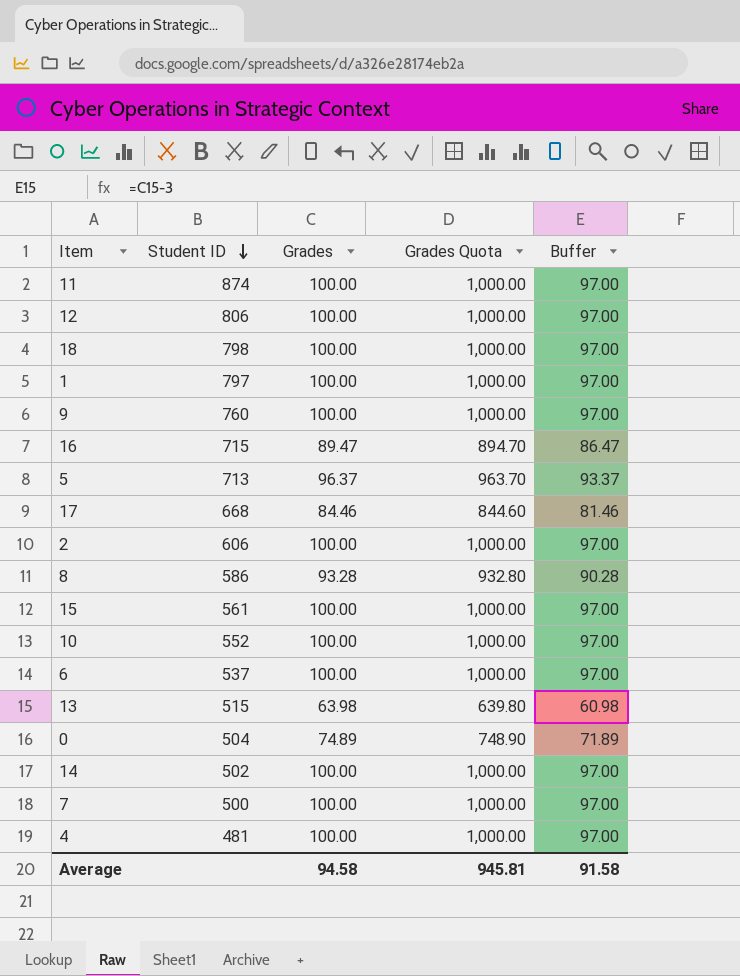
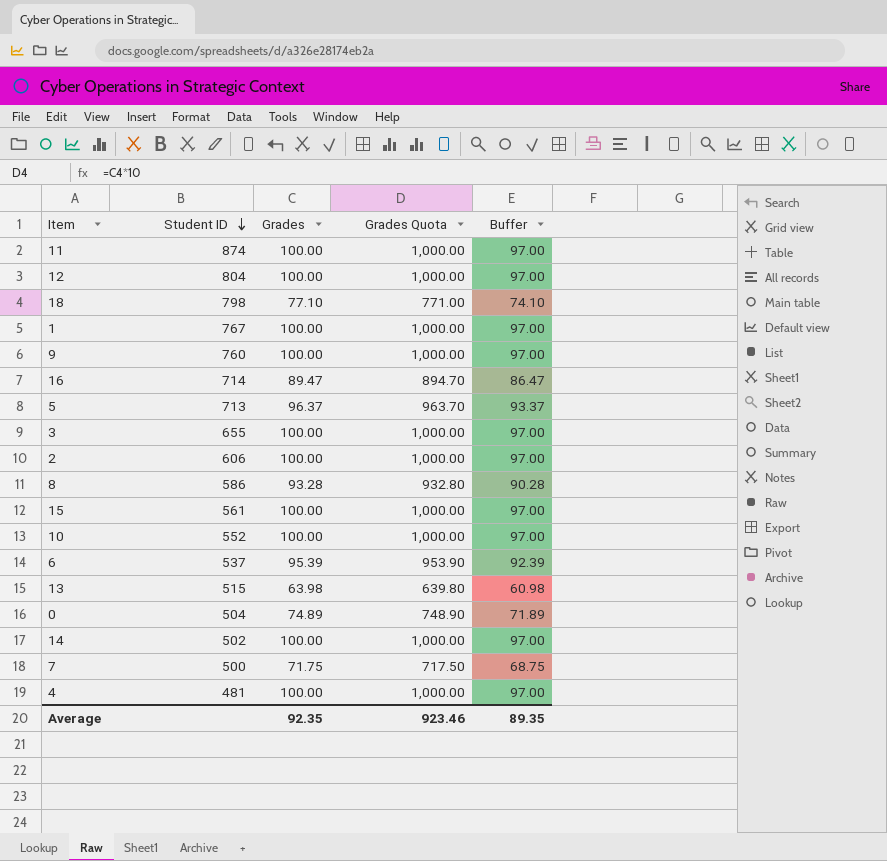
row 17: 668 | 84.46 | 844.60 | 81.46 -> none
12 | Student ID: 806 -> 804
18 | Grades: 100.00 -> 77.10
18 | Grades Quota: 1,000.00 -> 771.00
18 | Buffer: 97.00 -> 74.10
1 | Student ID: 797 -> 767
16 | Student ID: 715 -> 714
row 3: none -> 655 | 100.00 | 1,000.00 | 97.00
6 | Grades: 100.00 -> 95.39
6 | Grades Quota: 1,000.00 -> 953.90
6 | Buffer: 97.00 -> 92.39
7 | Grades: 100.00 -> 71.75
7 | Grades Quota: 1,000.00 -> 717.50
7 | Buffer: 97.00 -> 68.75
Average | Grades: 94.58 -> 92.35
Average | Grades Quota: 945.81 -> 923.46
Average | Buffer: 91.58 -> 89.35

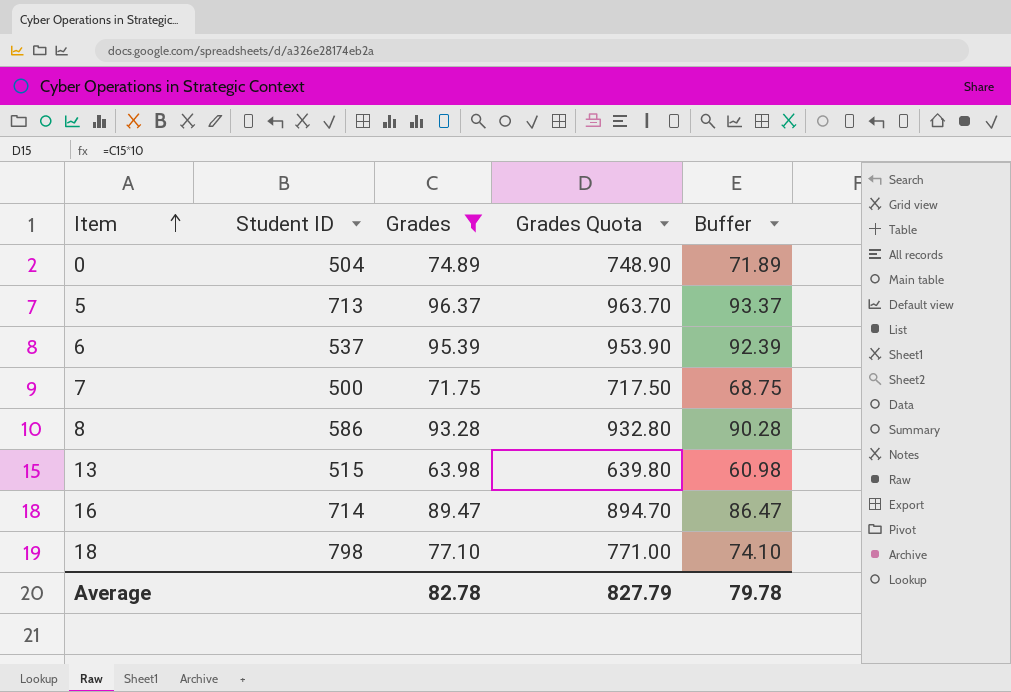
filter: none -> Grades != 100.00
row order: Student ID descending -> Item ascending
Average | Grades: 92.35 -> 82.78
Average | Grades Quota: 923.46 -> 827.79
Average | Buffer: 89.35 -> 79.78

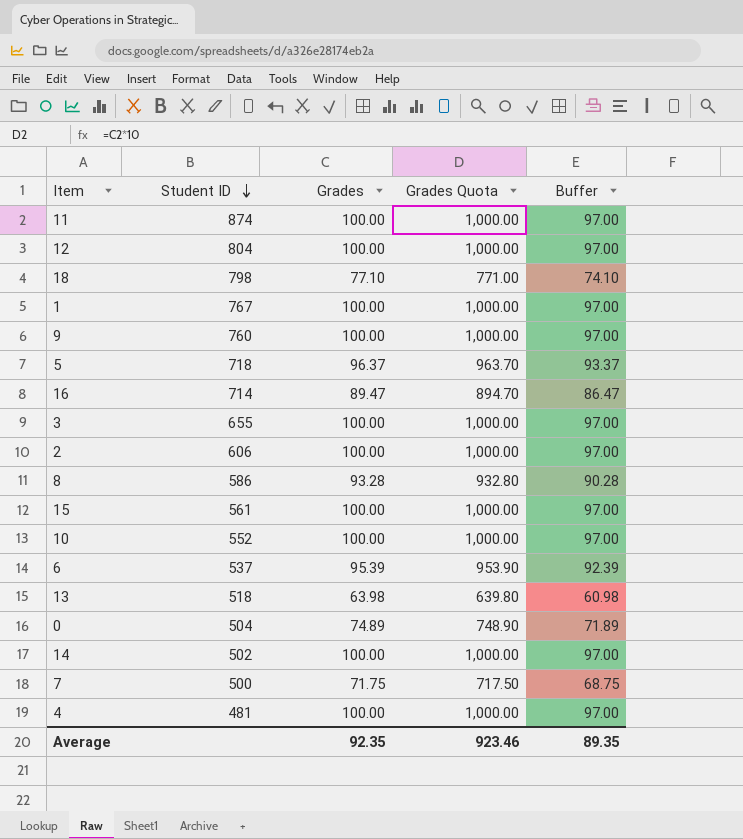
filter: Grades != 100.00 -> none
row order: Item ascending -> Student ID descending
5 | Student ID: 713 -> 718
13 | Student ID: 515 -> 518
Average | Grades: 82.78 -> 92.35
Average | Grades Quota: 827.79 -> 923.46
Average | Buffer: 79.78 -> 89.35

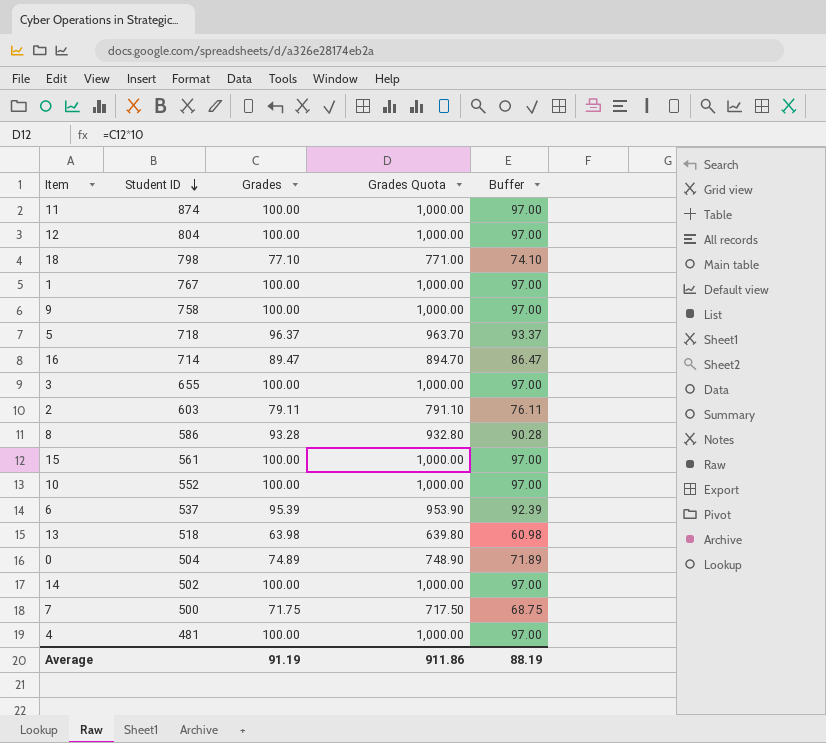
9 | Student ID: 760 -> 758
2 | Student ID: 606 -> 603
2 | Grades: 100.00 -> 79.11
2 | Grades Quota: 1,000.00 -> 791.10
2 | Buffer: 97.00 -> 76.11
Average | Grades: 92.35 -> 91.19
Average | Grades Quota: 923.46 -> 911.86
Average | Buffer: 89.35 -> 88.19

